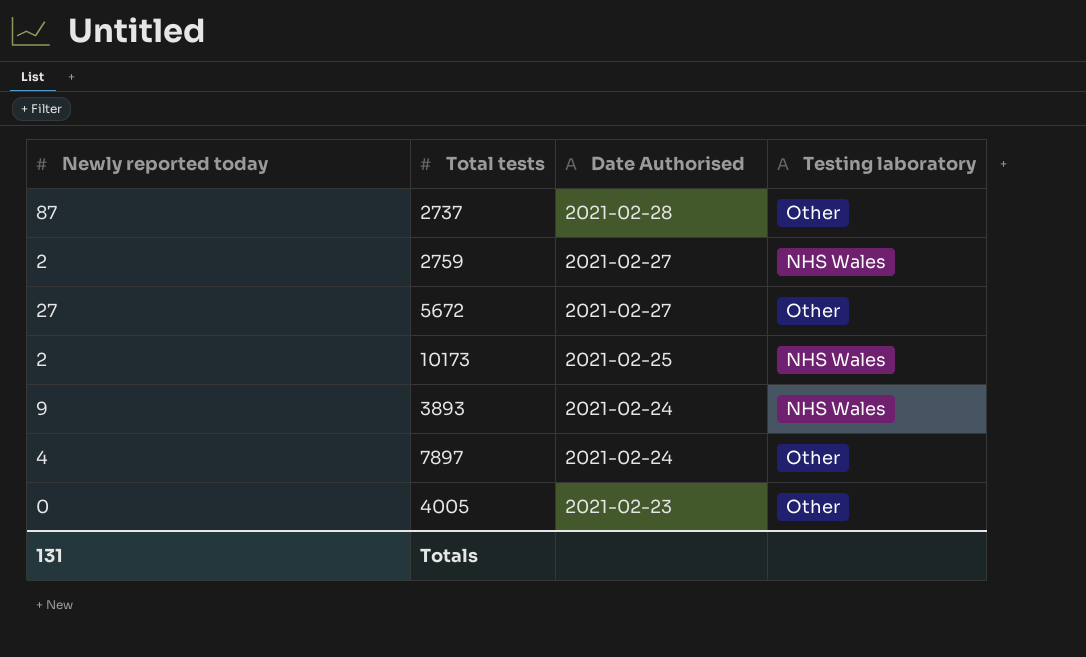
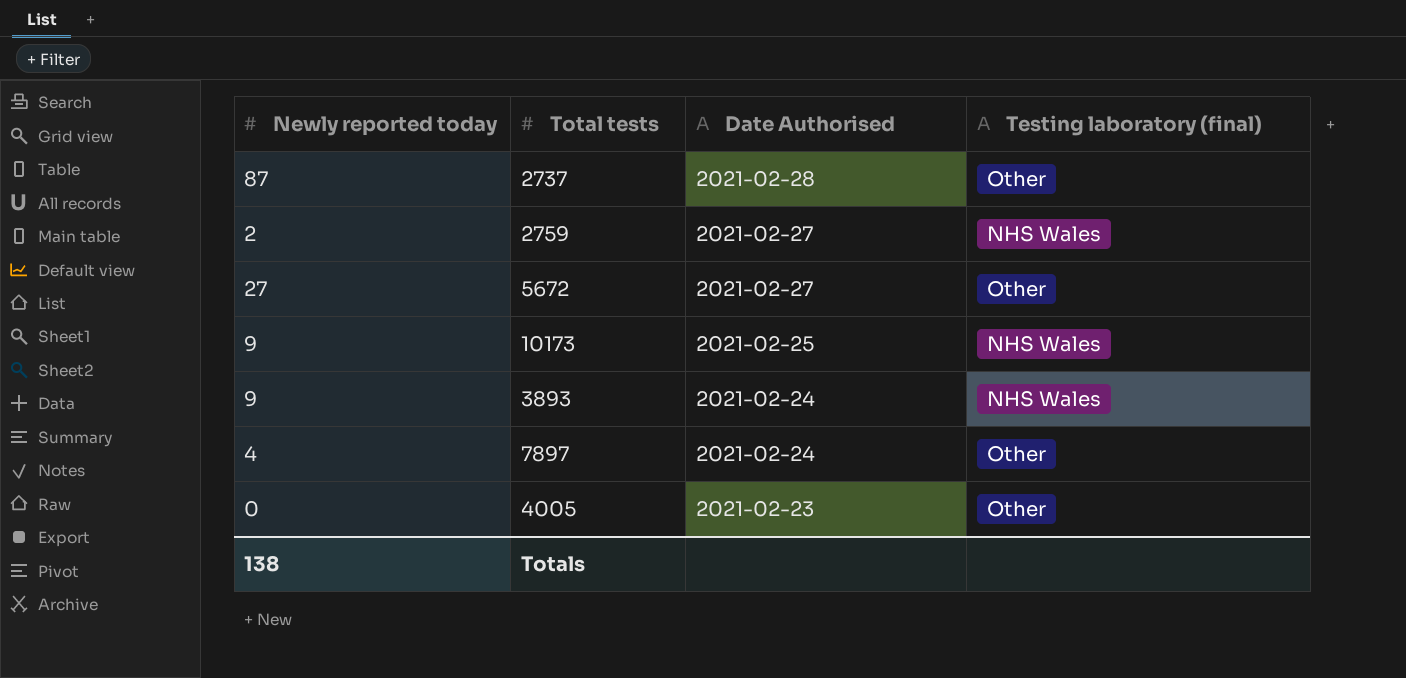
column name: Testing laboratory -> Testing laboratory (final)
10173 | Newly reported today: 2 -> 9
Totals | Newly reported today: 131 -> 138

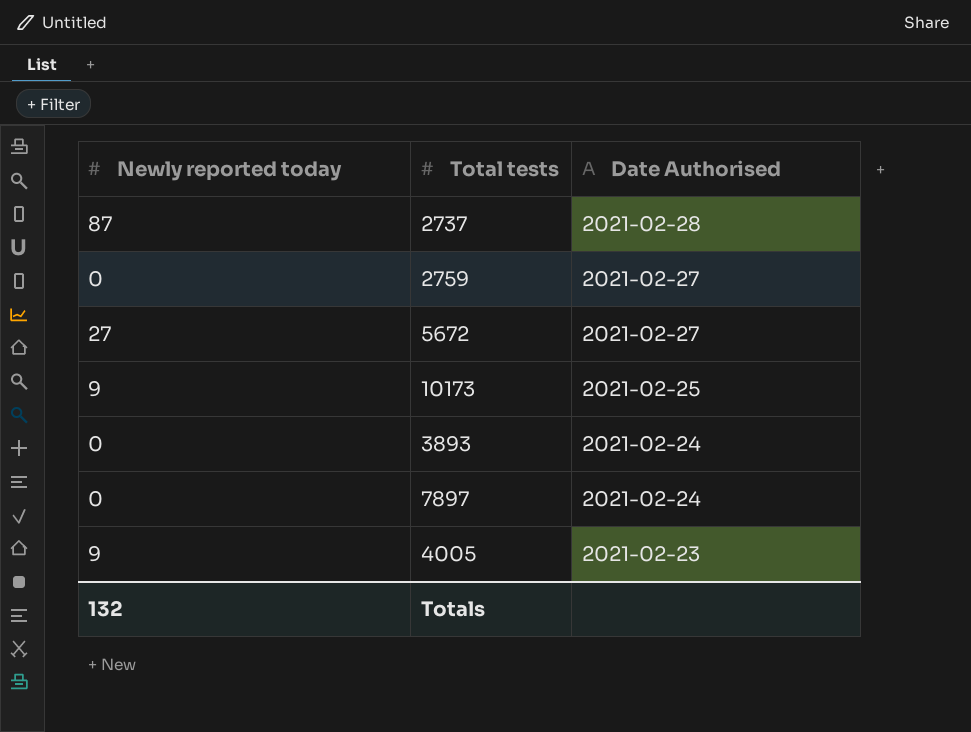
column Testing laboratory (final) | position: 4 -> none
2759 | Newly reported today: 2 -> 0
3893 | Newly reported today: 9 -> 0
7897 | Newly reported today: 4 -> 0
4005 | Newly reported today: 0 -> 9
Totals | Newly reported today: 138 -> 132

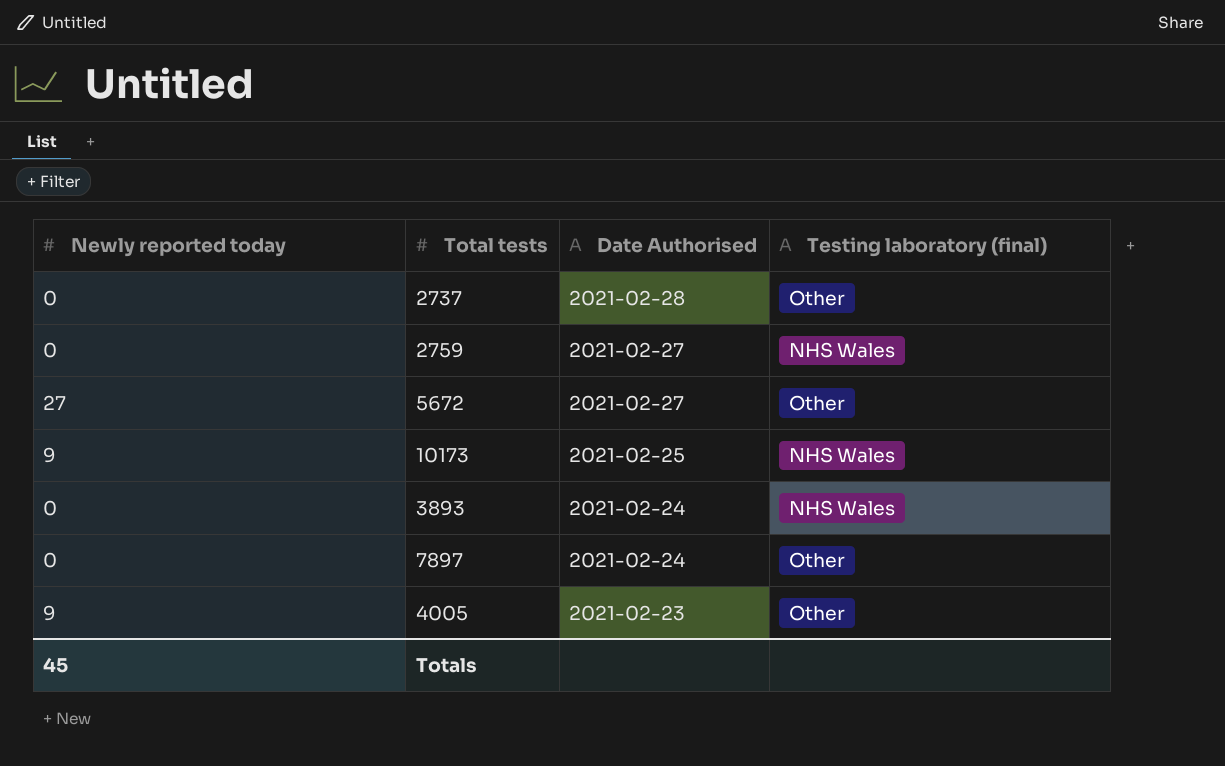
column Testing laboratory (final) | position: none -> 4
2737 | Newly reported today: 87 -> 0
Totals | Newly reported today: 132 -> 45

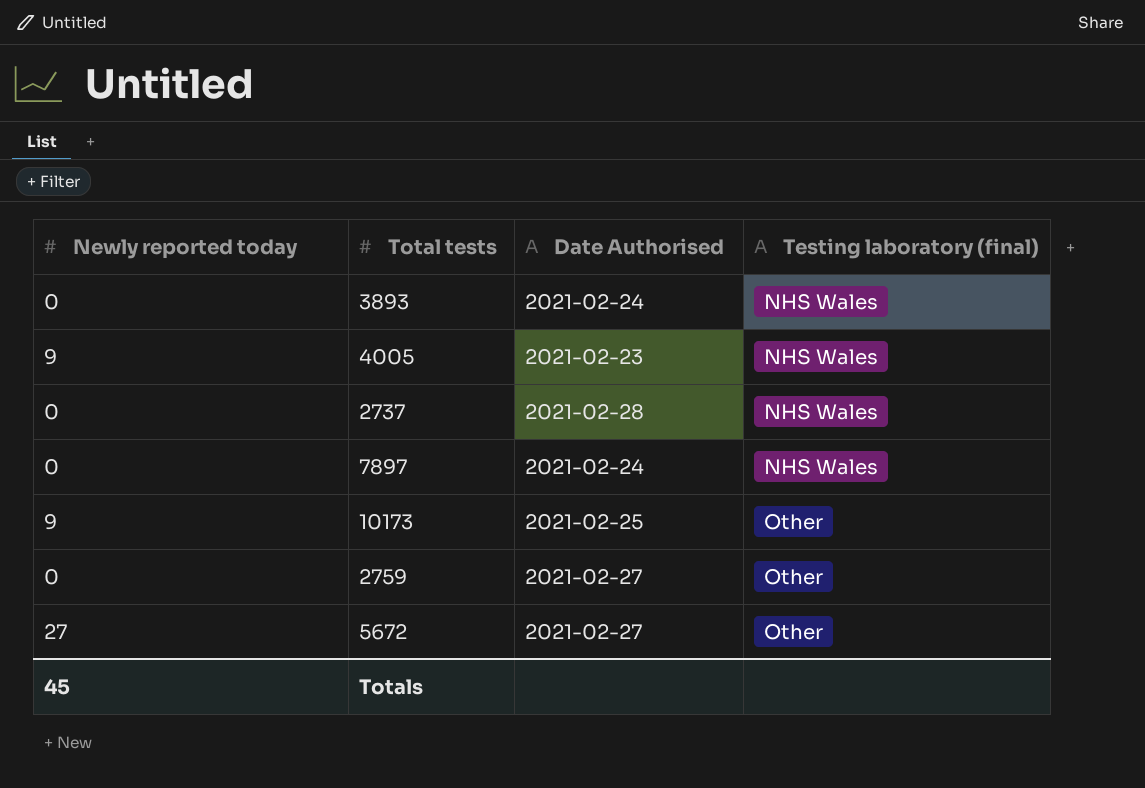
row order: Date Authorised descending -> Testing laboratory (final) ascending
4005 | Testing laboratory (final): Other -> NHS Wales
2737 | Testing laboratory (final): Other -> NHS Wales
7897 | Testing laboratory (final): Other -> NHS Wales
10173 | Testing laboratory (final): NHS Wales -> Other
2759 | Testing laboratory (final): NHS Wales -> Other

